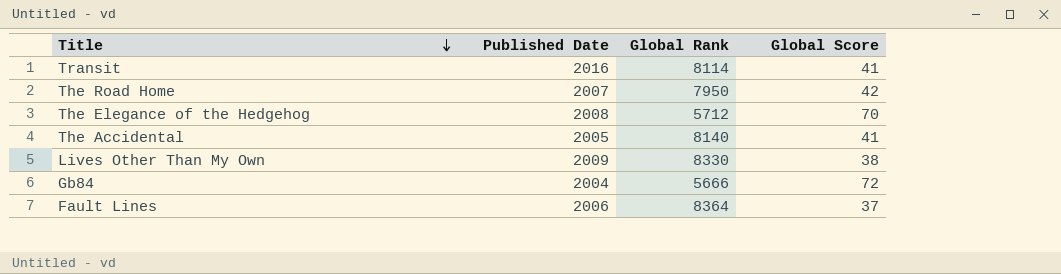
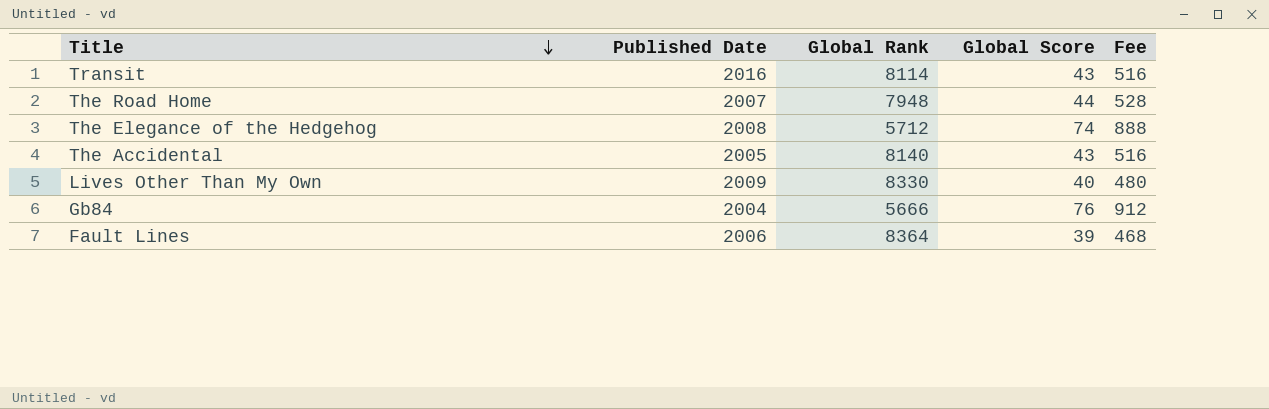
column Fee | formula: none -> [Global Score] * 12
Transit | Global Score: 41 -> 43
The Road Home | Global Rank: 7950 -> 7948
The Road Home | Global Score: 42 -> 44
The Elegance of the Hedgehog | Global Score: 70 -> 74
The Accidental | Global Score: 41 -> 43
Lives Other Than My Own | Global Score: 38 -> 40
Gb84 | Global Score: 72 -> 76
Fault Lines | Global Score: 37 -> 39

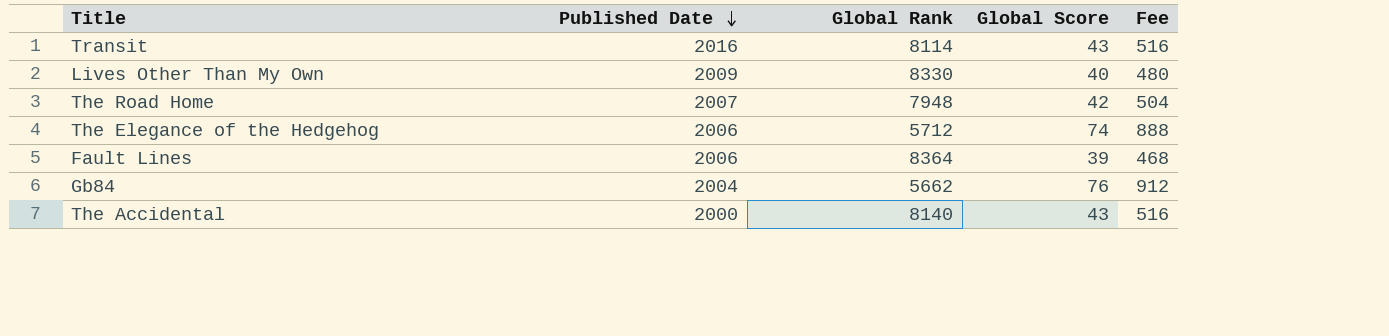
row order: Title descending -> Published Date descending
The Road Home | Global Score: 44 -> 42
The Road Home | Fee: 528 -> 504
The Elegance of the Hedgehog | Published Date: 2008 -> 2006
Gb84 | Global Rank: 5666 -> 5662
The Accidental | Published Date: 2005 -> 2000

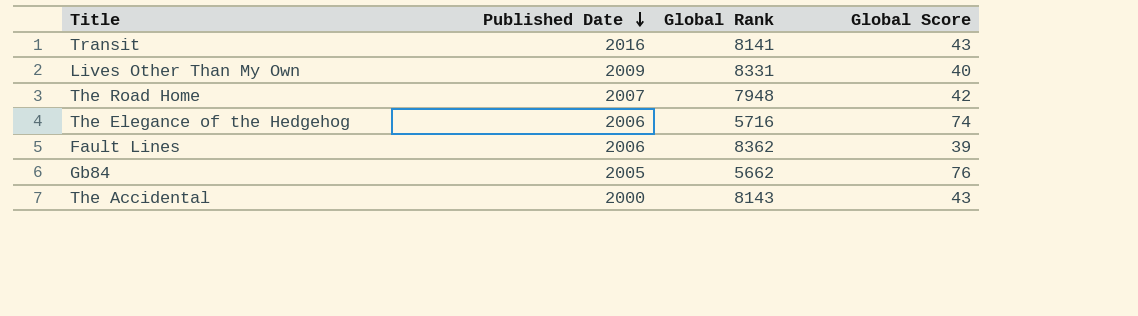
column Fee | formula: [Global Score] * 12 -> none
Transit | Global Rank: 8114 -> 8141
Lives Other Than My Own | Global Rank: 8330 -> 8331
The Elegance of the Hedgehog | Global Rank: 5712 -> 5716
Fault Lines | Global Rank: 8364 -> 8362
Gb84 | Published Date: 2004 -> 2005
The Accidental | Global Rank: 8140 -> 8143

